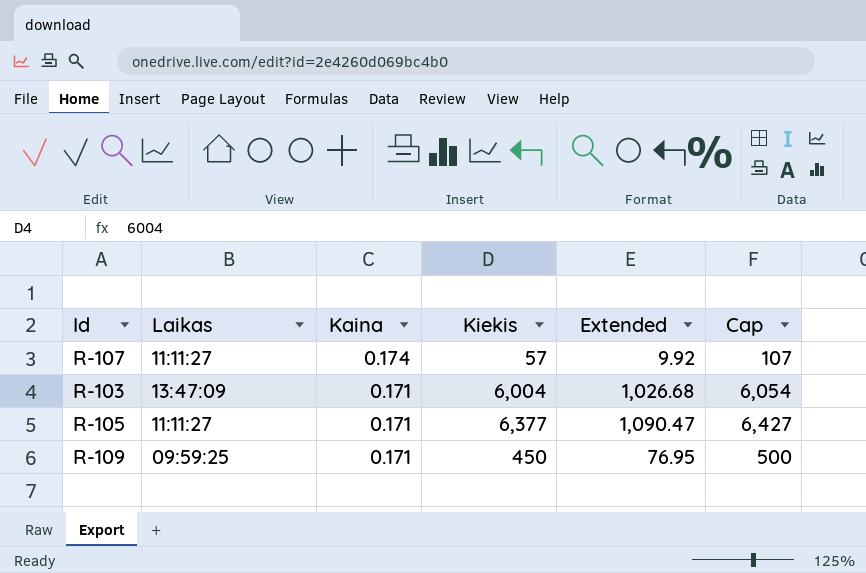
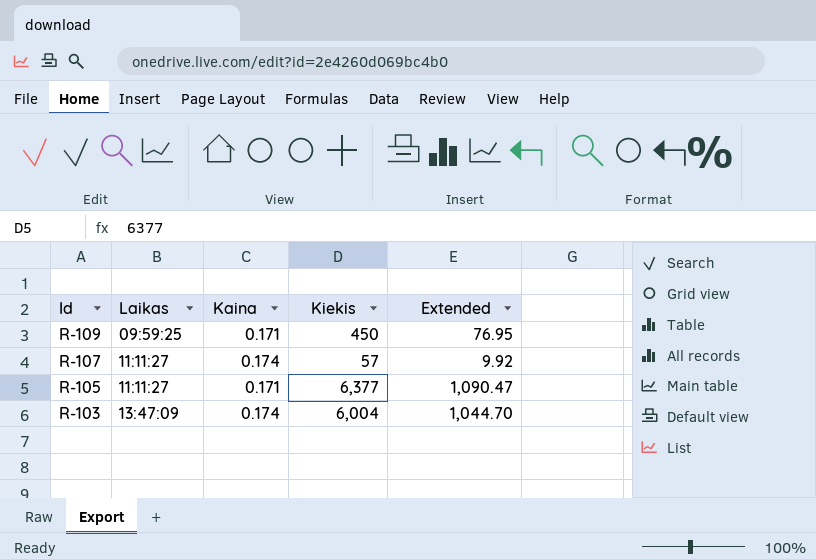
row order: Kaina descending -> Id descending
column Cap | formula: [Kiekis] + 50 -> none
R-103 | Kaina: 0.171 -> 0.174
R-103 | Extended: 1,026.68 -> 1,044.70

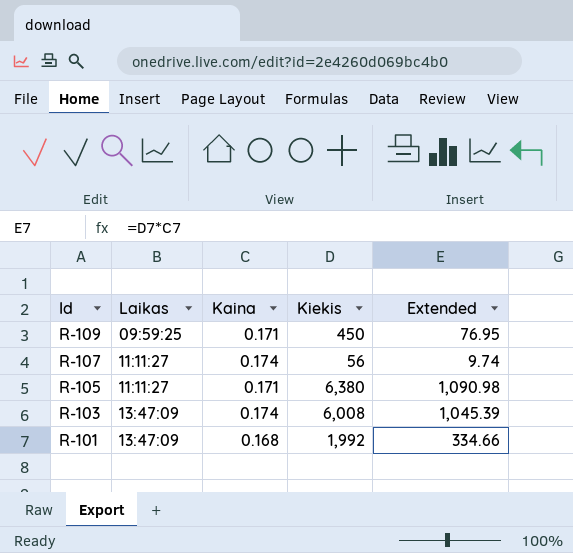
R-107 | Kiekis: 57 -> 56
R-107 | Extended: 9.92 -> 9.74
R-105 | Kiekis: 6,377 -> 6,380
R-105 | Extended: 1,090.47 -> 1,090.98
R-103 | Kiekis: 6,004 -> 6,008
R-103 | Extended: 1,044.70 -> 1,045.39
row R-101: none -> 13:47:09 | 0.168 | 1,992 | 334.66

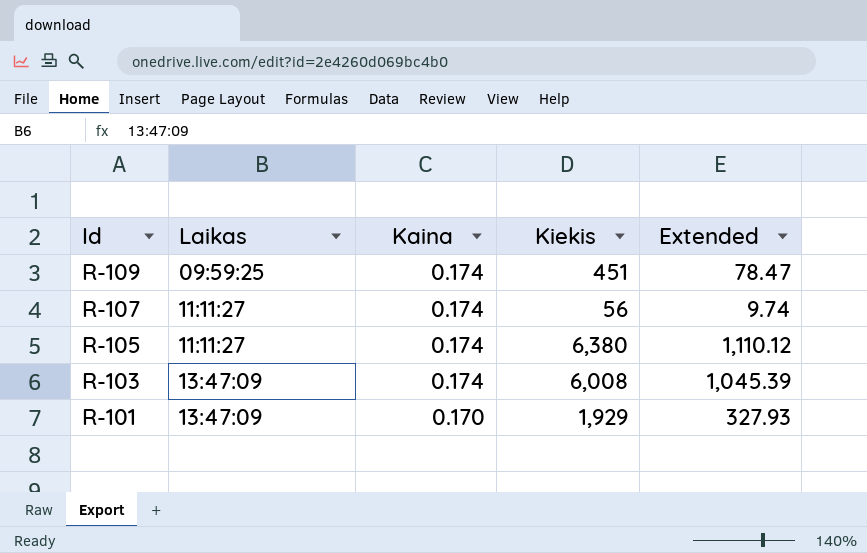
R-109 | Kaina: 0.171 -> 0.174
R-109 | Kiekis: 450 -> 451
R-109 | Extended: 76.95 -> 78.47
R-105 | Kaina: 0.171 -> 0.174
R-105 | Extended: 1,090.98 -> 1,110.12
R-101 | Kaina: 0.168 -> 0.170
R-101 | Kiekis: 1,992 -> 1,929
R-101 | Extended: 334.66 -> 327.93

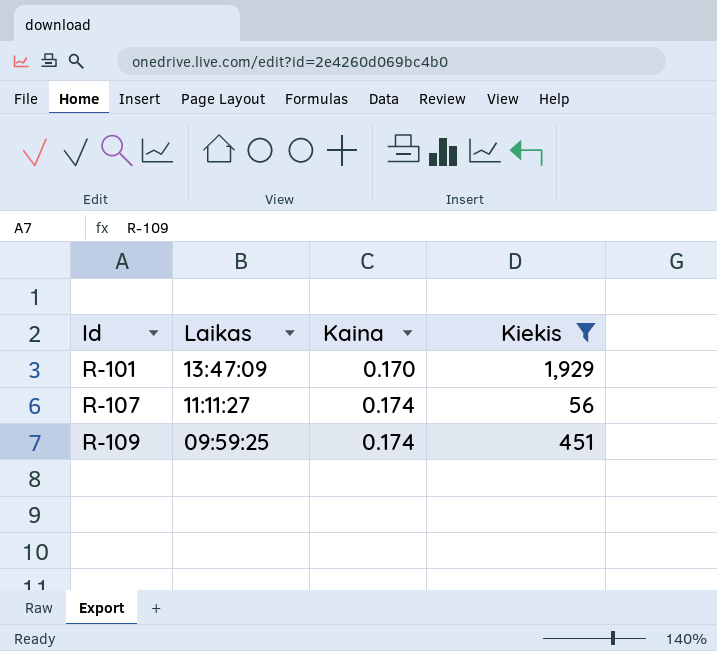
filter: none -> Kiekis <= 1,929
row order: Id descending -> Id ascending
column Extended | formula: [Kaina] * [Kiekis] -> none

